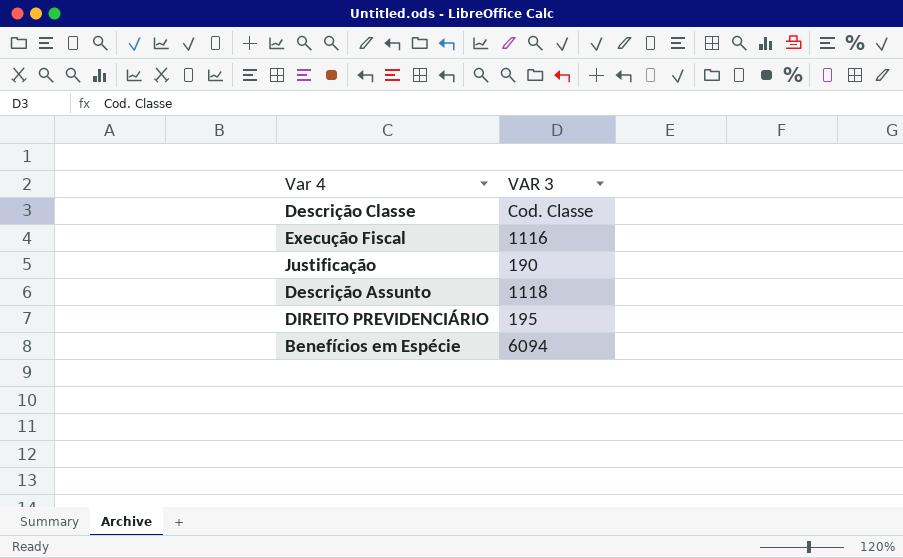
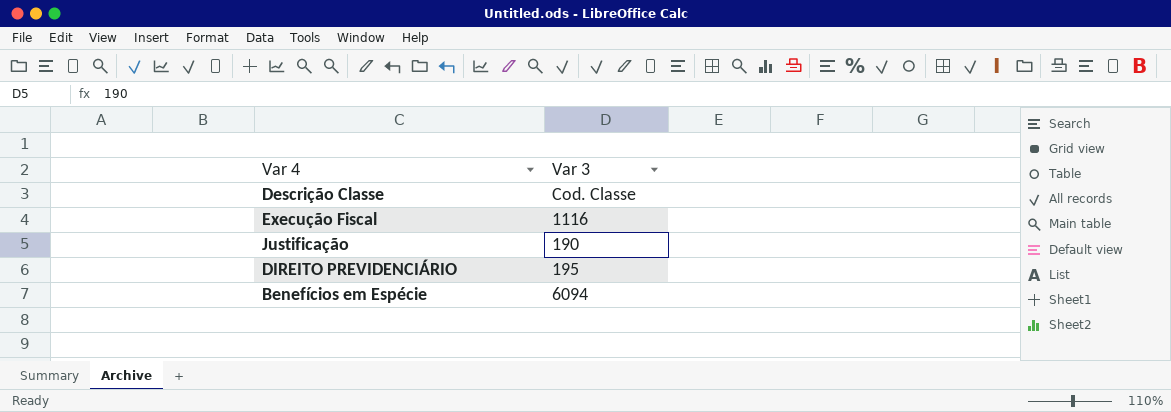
column name: VAR 3 -> Var 3
row Descrição Assunto: 1118 -> none

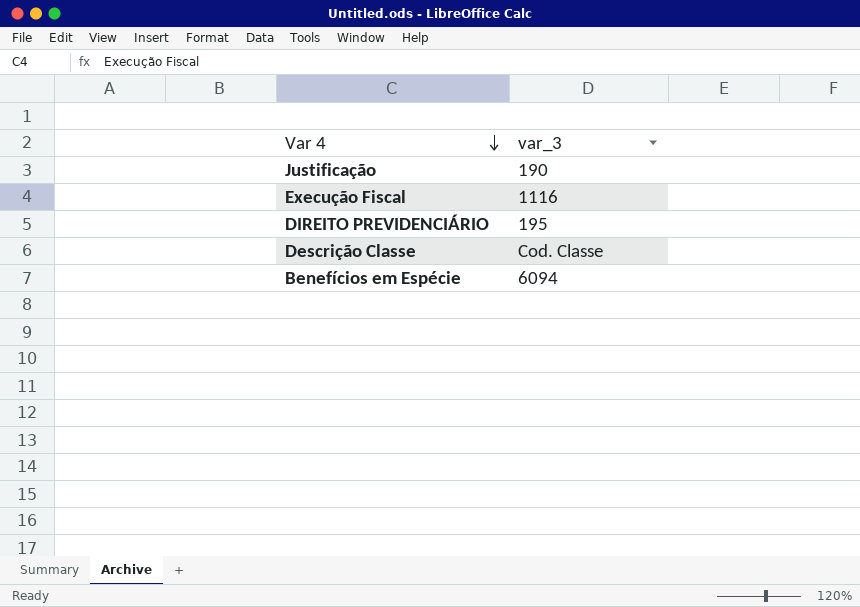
row order: none -> Var 4 descending
column name: Var 3 -> var_3

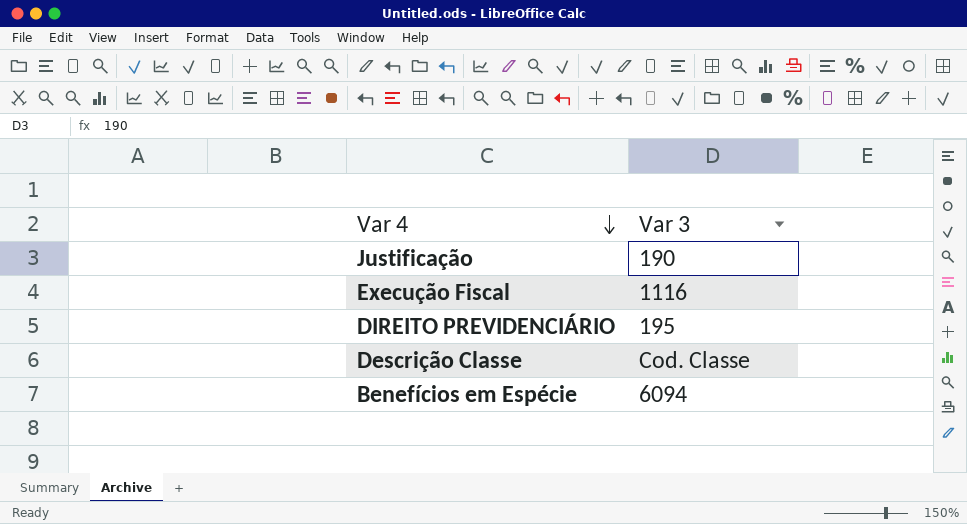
column name: var_3 -> Var 3

